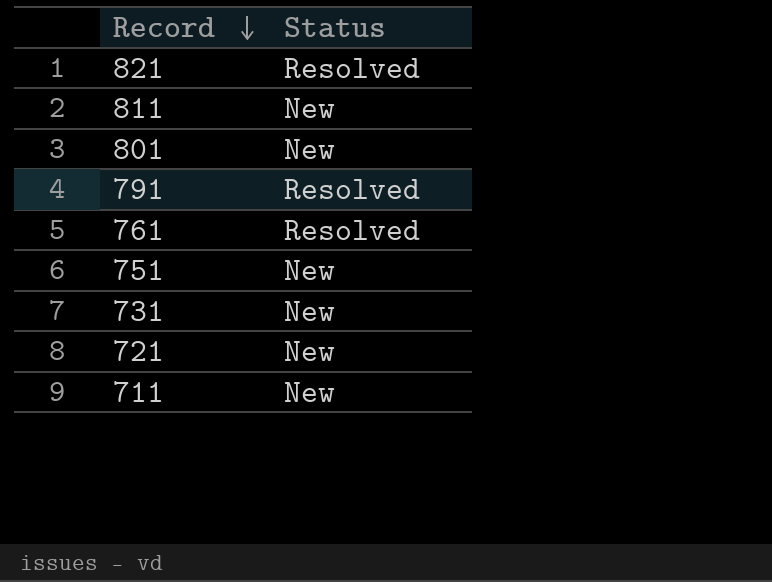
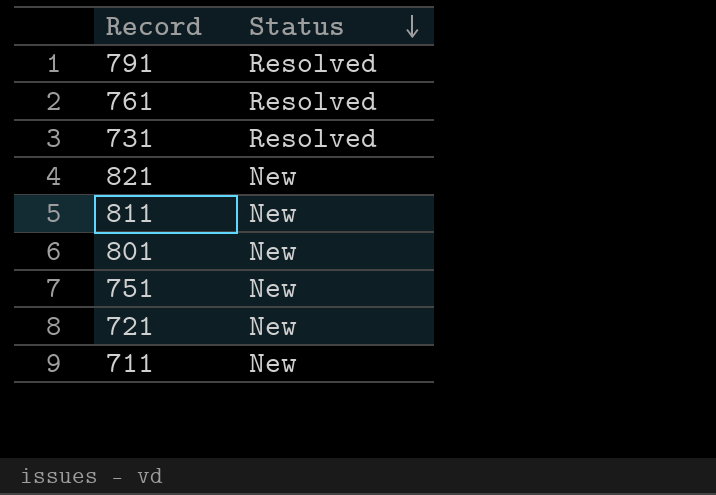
row order: Record descending -> Status descending
731 | Status: New -> Resolved
821 | Status: Resolved -> New

